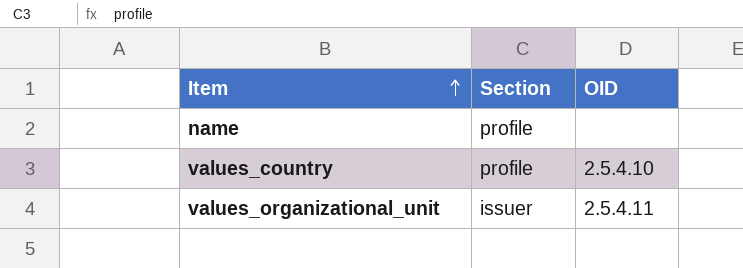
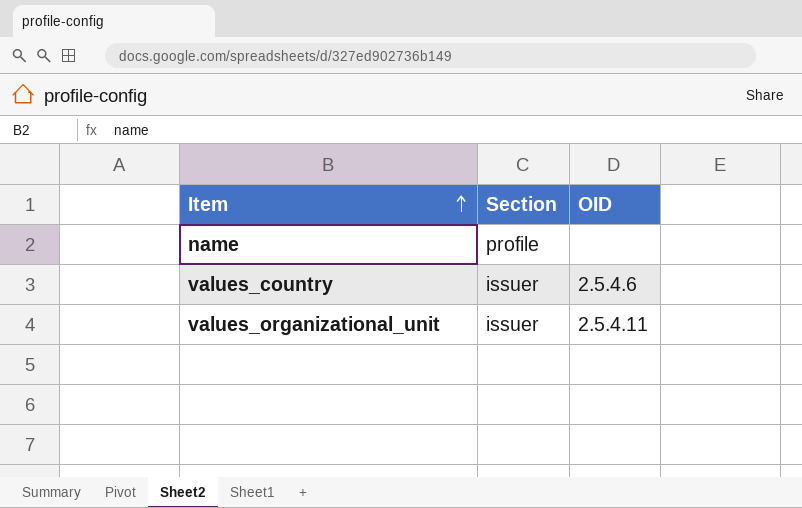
values_country | Section: profile -> issuer
values_country | OID: 2.5.4.10 -> 2.5.4.6

